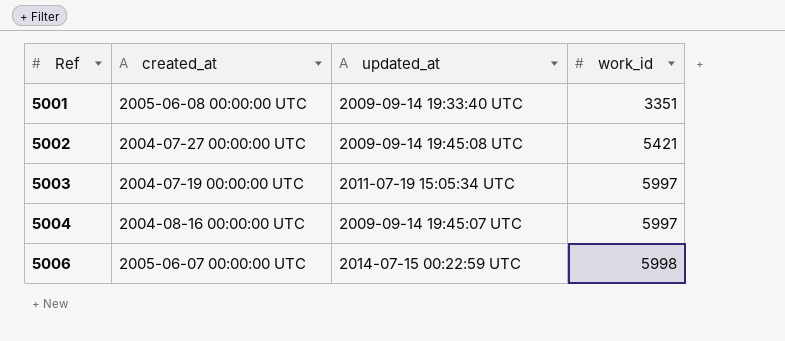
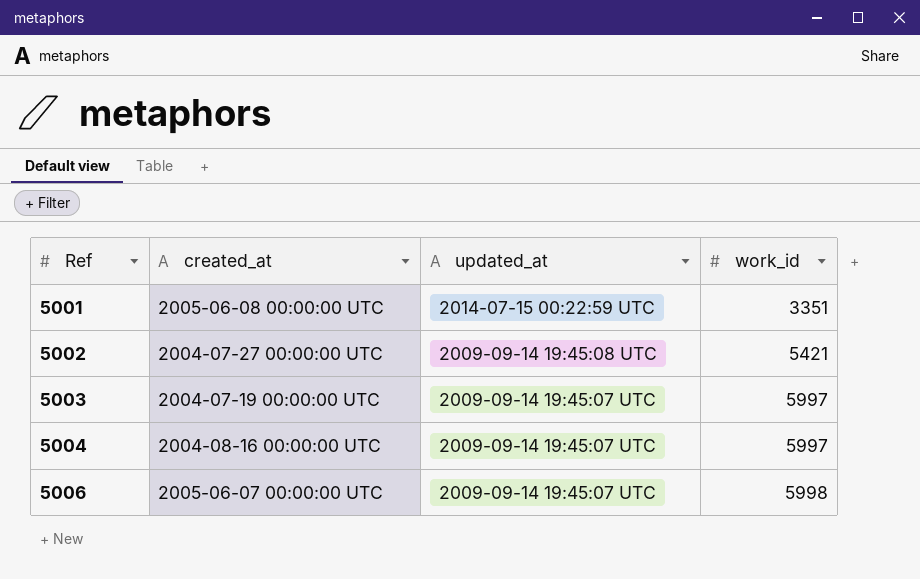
5001 | updated_at: 2009-09-14 19:33:40 UTC -> 2014-07-15 00:22:59 UTC
5003 | updated_at: 2011-07-19 15:05:34 UTC -> 2009-09-14 19:45:07 UTC
5006 | updated_at: 2014-07-15 00:22:59 UTC -> 2009-09-14 19:45:07 UTC

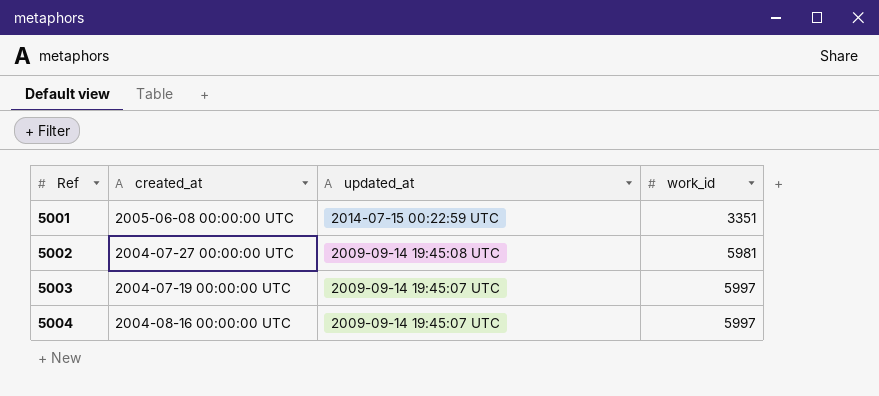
row 5006: 2005-06-07 00:00:00 UTC | 2009-09-14 19:45:07 UTC | 5998 -> none
5002 | work_id: 5421 -> 5981

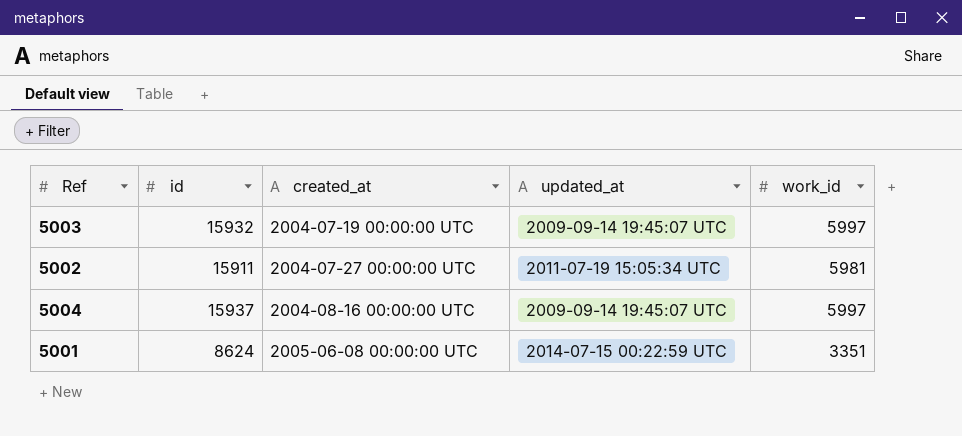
row order: Ref ascending -> created_at ascending
column id | position: none -> 2
5002 | updated_at: 2009-09-14 19:45:08 UTC -> 2011-07-19 15:05:34 UTC

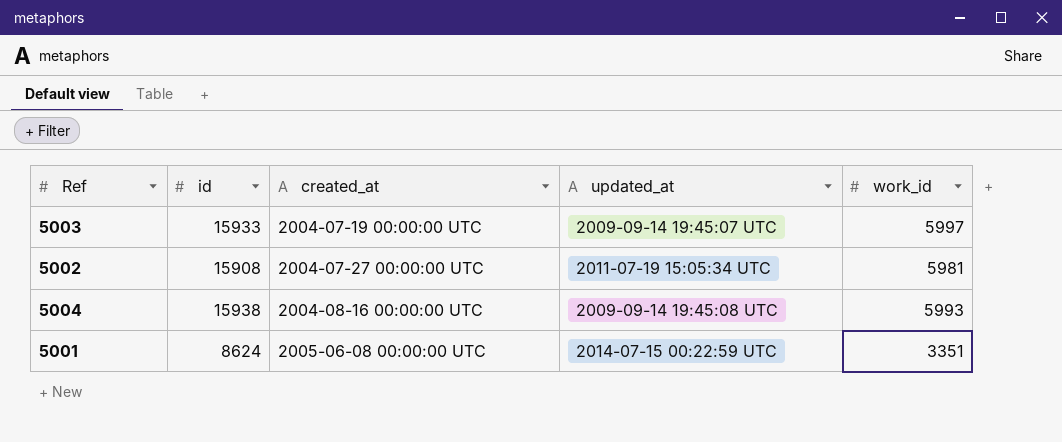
5003 | id: 15932 -> 15933
5002 | id: 15911 -> 15908
5004 | id: 15937 -> 15938
5004 | updated_at: 2009-09-14 19:45:07 UTC -> 2009-09-14 19:45:08 UTC
5004 | work_id: 5997 -> 5993

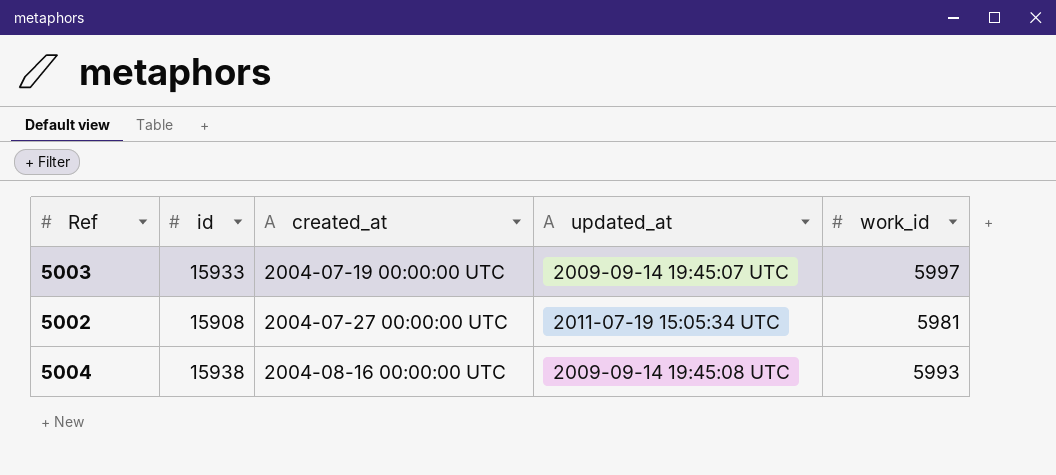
row 5001: 8624 | 2005-06-08 00:00:00 UTC | 2014-07-15 00:22:59 UTC | 3351 -> none

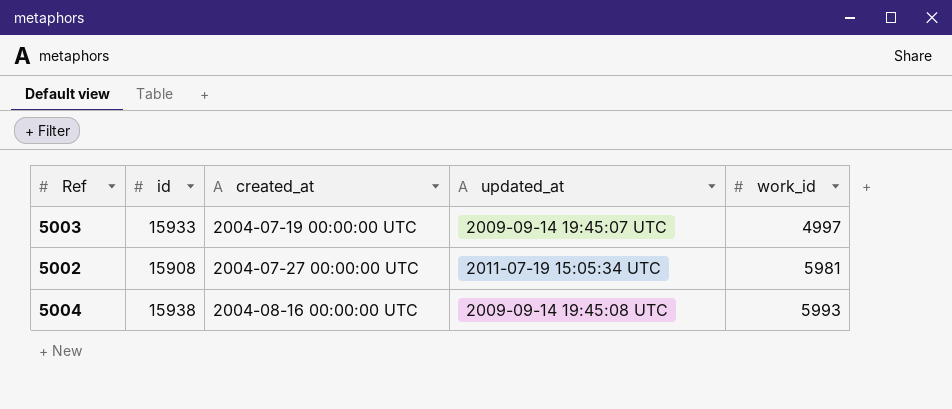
5003 | work_id: 5997 -> 4997

